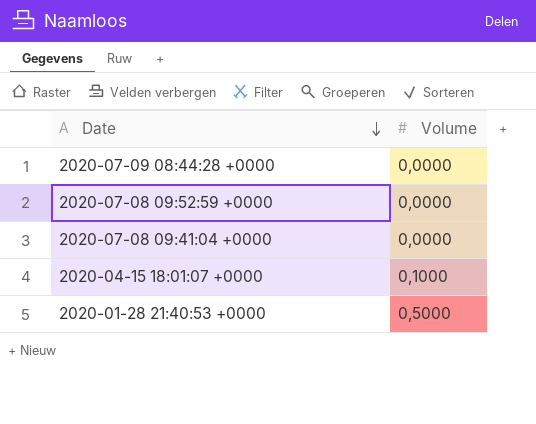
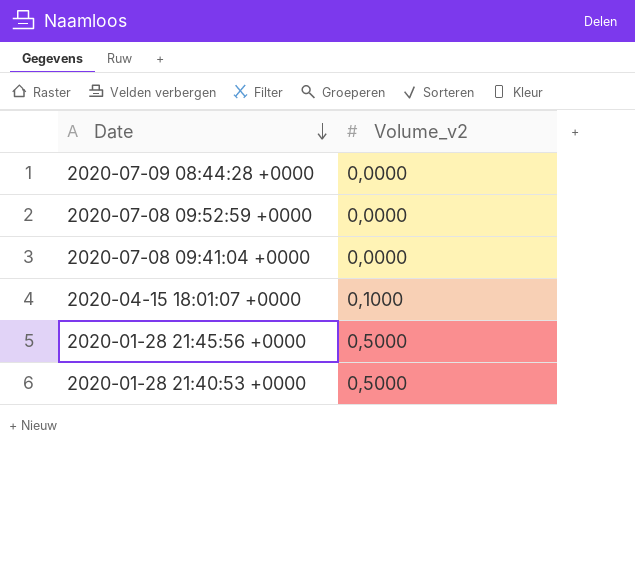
column name: Volume -> Volume_v2
row 2020-01-28 21:45:56 +0000: none -> 0,5000

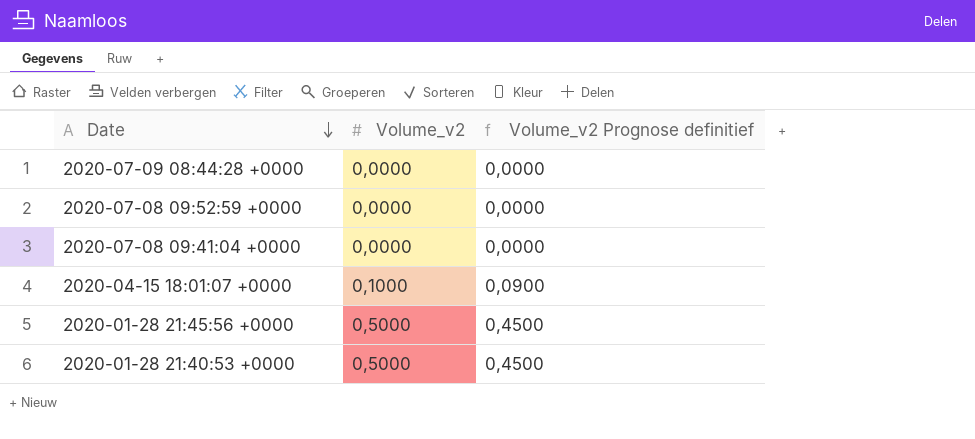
column Volume_v2 Prognose definitief | formula: none -> [Volume_v2] * 0,9

